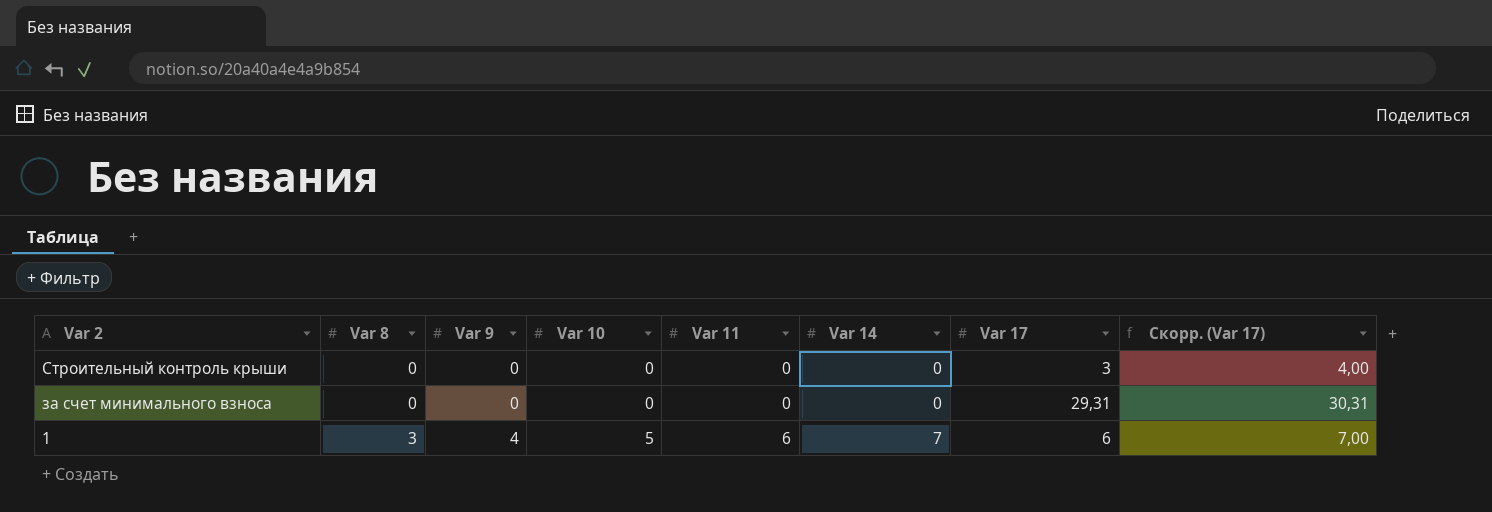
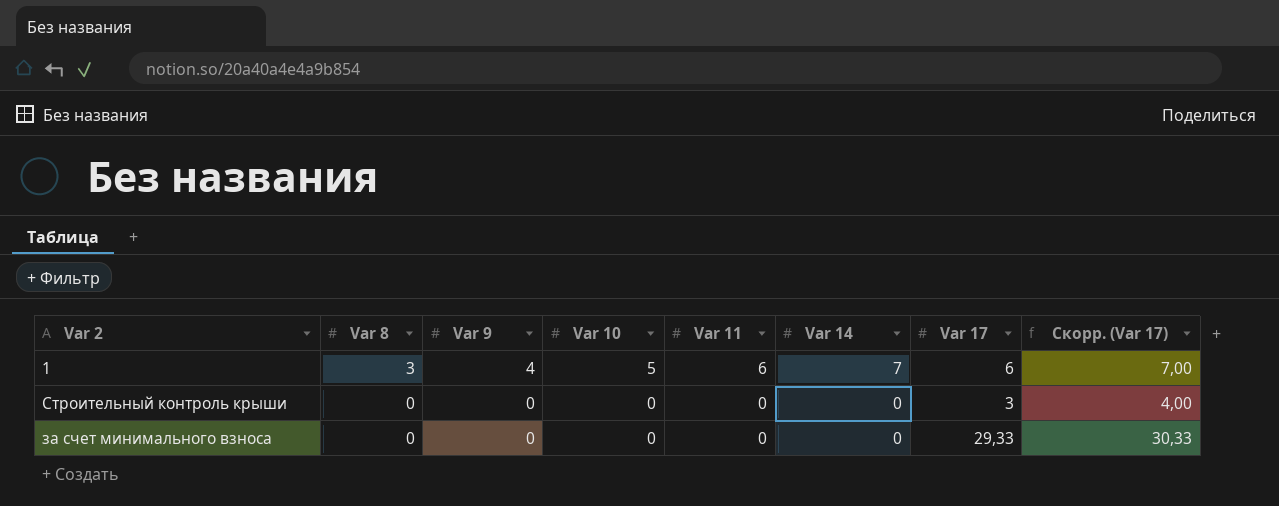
row order: Var 2 descending -> Var 8 descending
за счет минимального взноса | Var 17: 29,31 -> 29,33
за счет минимального взноса | Скорр. (Var 17): 30,31 -> 30,33

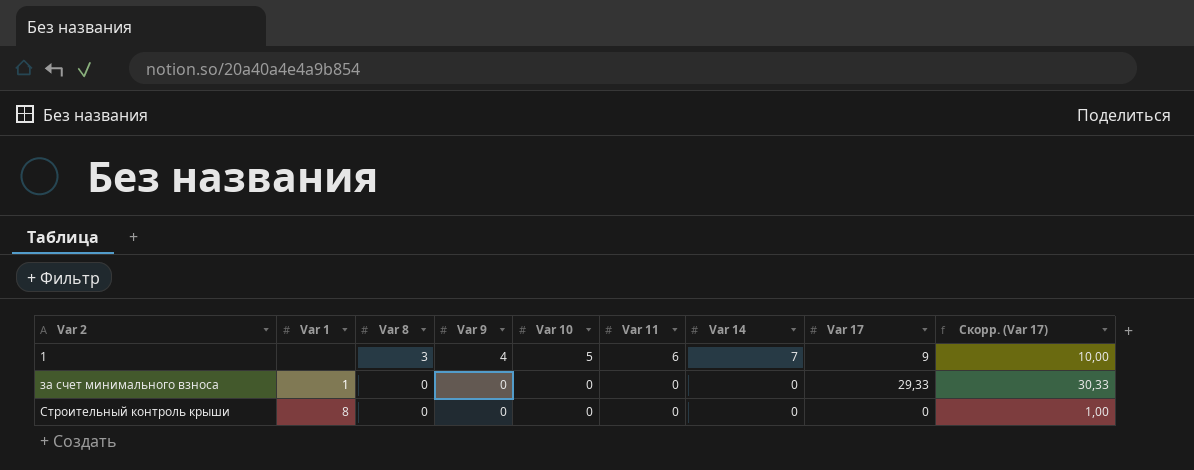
row order: Var 8 descending -> Var 2 ascending
column Var 1 | position: none -> 2
1 | Var 17: 6 -> 9
1 | Скорр. (Var 17): 7,00 -> 10,00
Строительный контроль крыши | Var 17: 3 -> 0
Строительный контроль крыши | Скорр. (Var 17): 4,00 -> 1,00

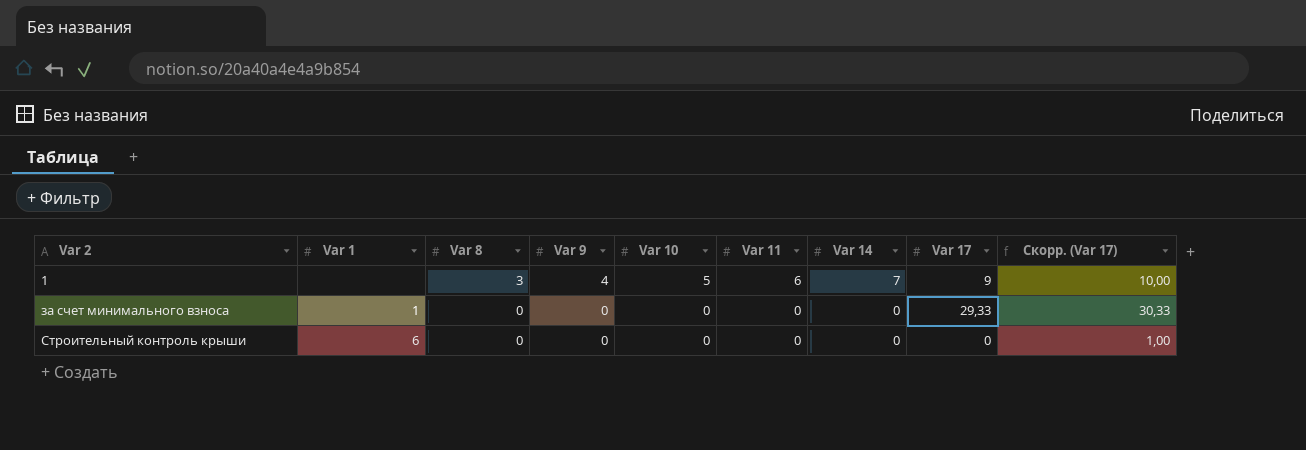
Строительный контроль крыши | Var 1: 8 -> 6

